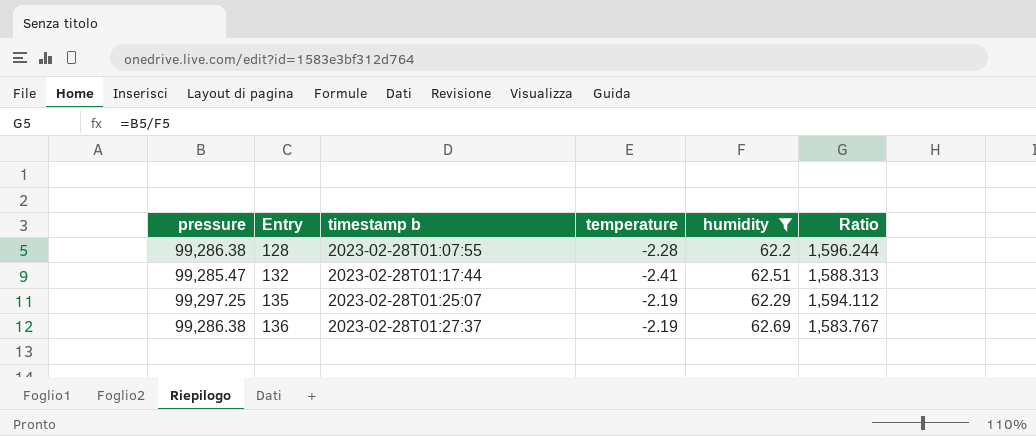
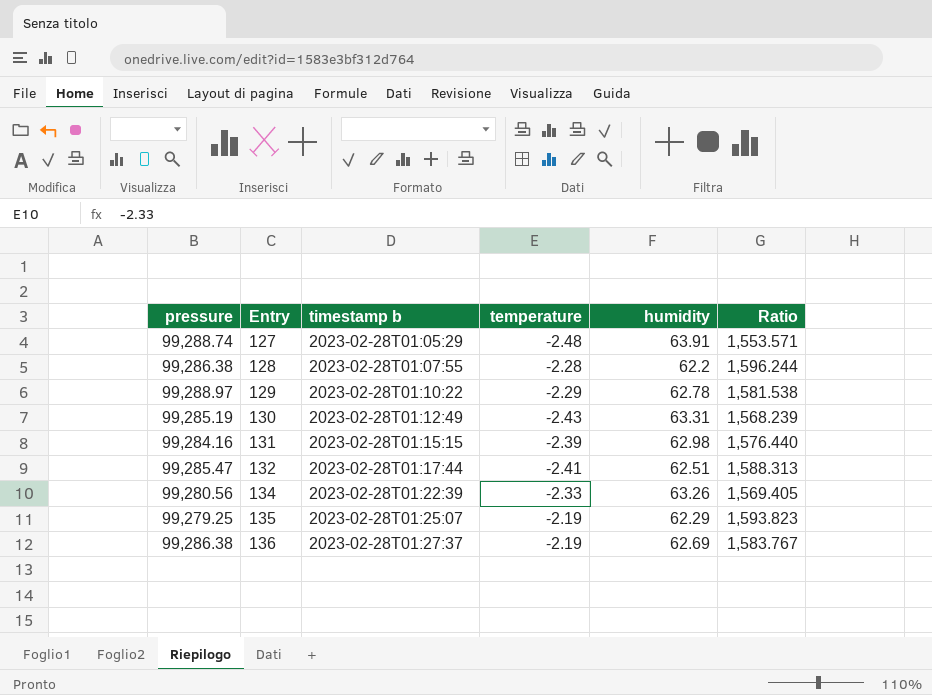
filter: humidity <= 62.69 -> none
135 | pressure: 99,297.25 -> 99,279.25
135 | Ratio: 1,594.112 -> 1,593.823

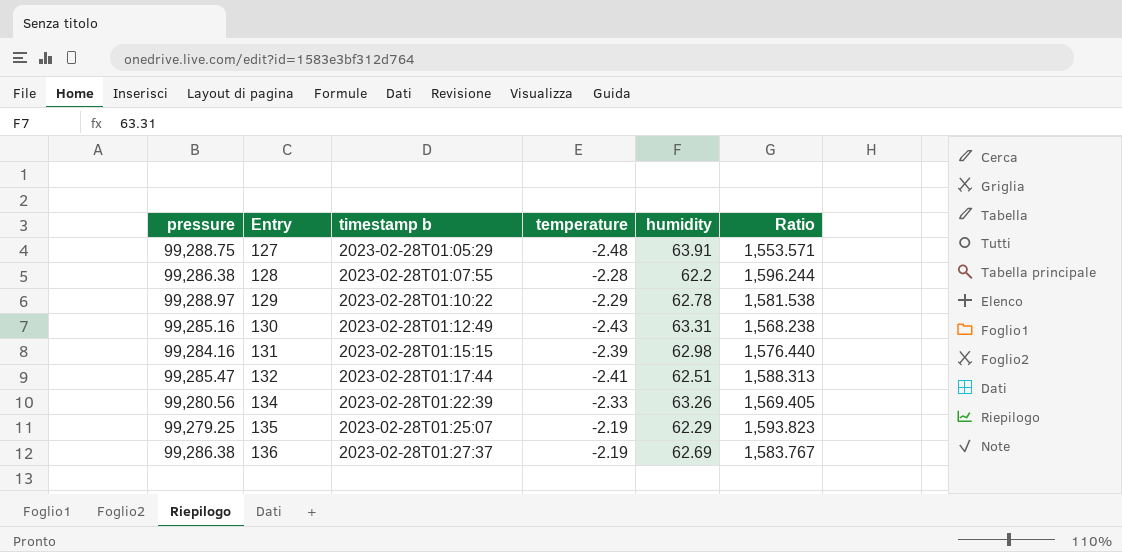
127 | pressure: 99,288.74 -> 99,288.75
130 | pressure: 99,285.19 -> 99,285.16
130 | Ratio: 1,568.239 -> 1,568.238

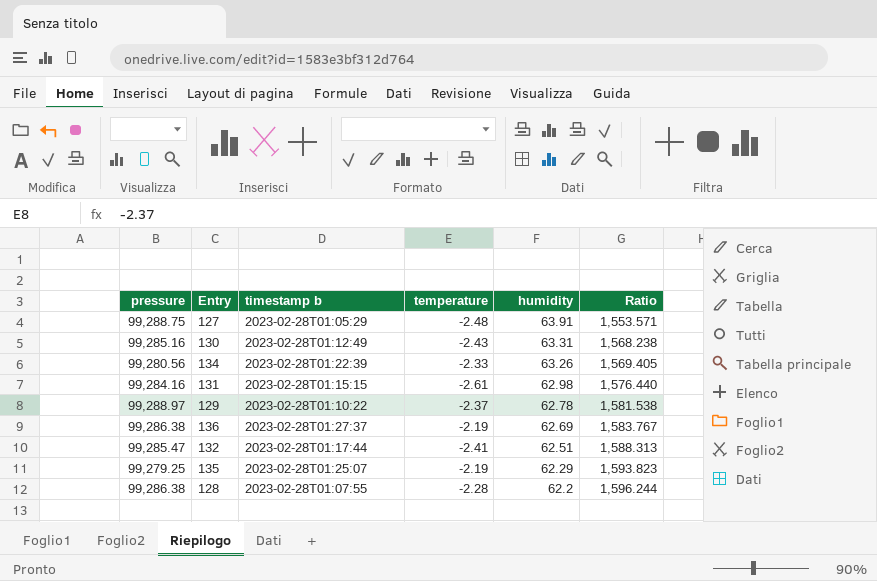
row order: Entry ascending -> humidity descending
131 | temperature: -2.39 -> -2.61
129 | temperature: -2.29 -> -2.37

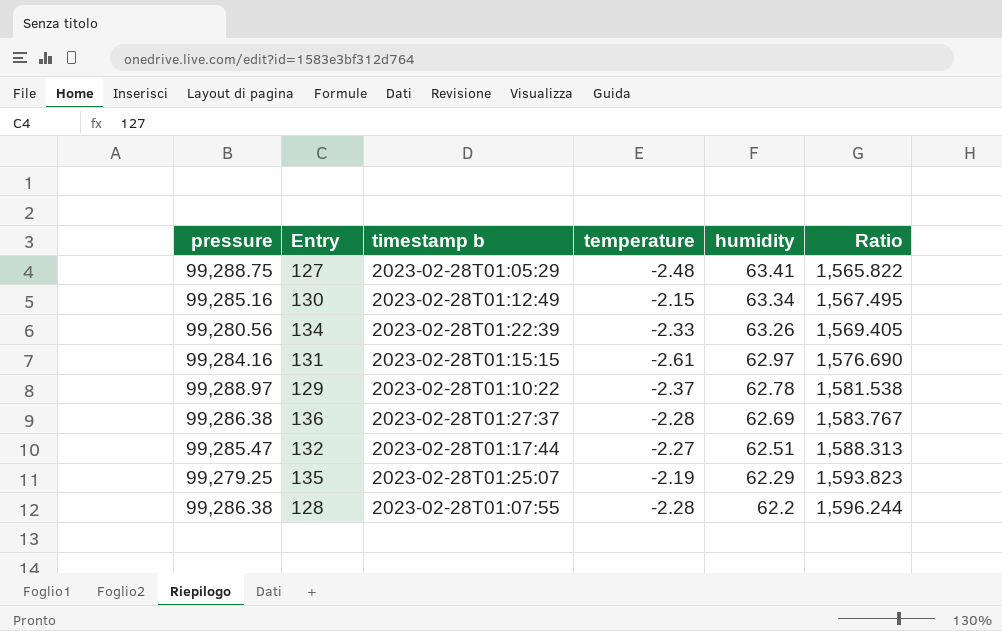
127 | humidity: 63.91 -> 63.41
127 | Ratio: 1,553.571 -> 1,565.822
130 | temperature: -2.43 -> -2.15
130 | humidity: 63.31 -> 63.34
130 | Ratio: 1,568.238 -> 1,567.495
131 | humidity: 62.98 -> 62.97
131 | Ratio: 1,576.440 -> 1,576.690
136 | temperature: -2.19 -> -2.28
132 | temperature: -2.41 -> -2.27

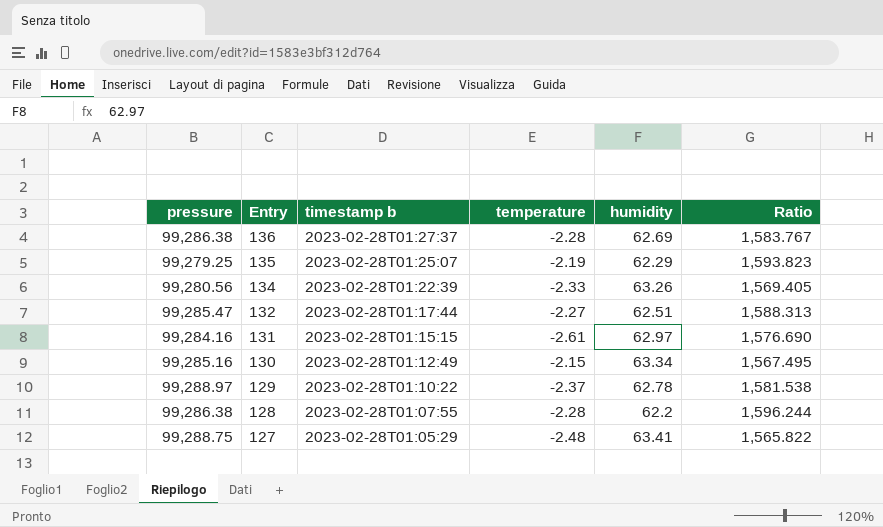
row order: humidity descending -> Entry descending

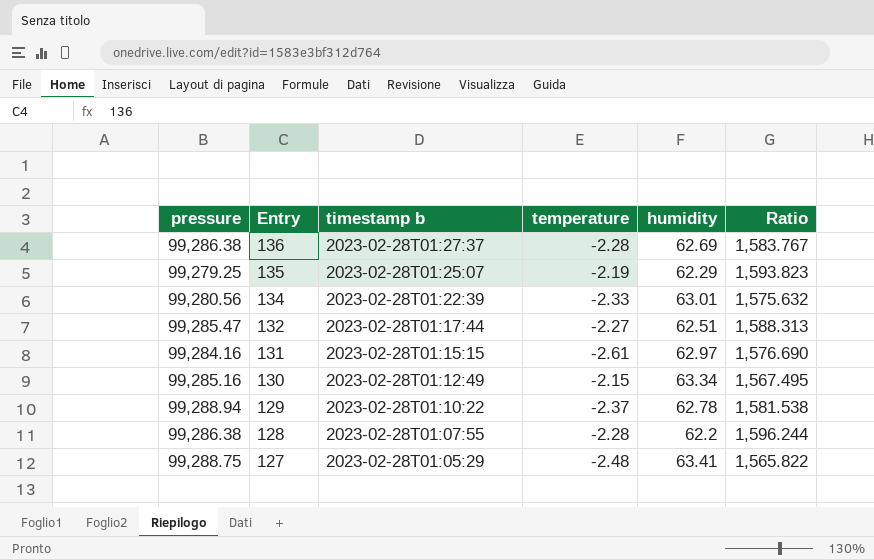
134 | humidity: 63.26 -> 63.01
134 | Ratio: 1,569.405 -> 1,575.632
129 | pressure: 99,288.97 -> 99,288.94

